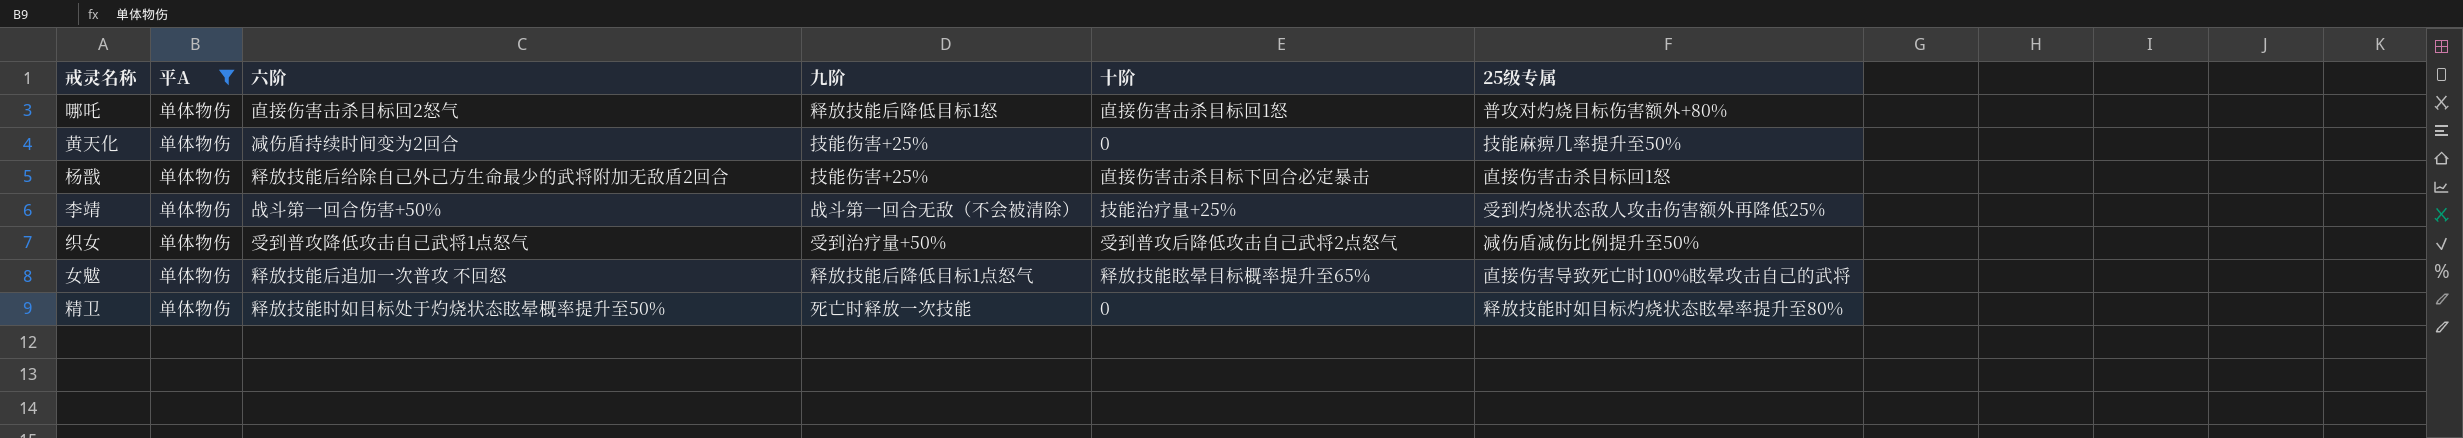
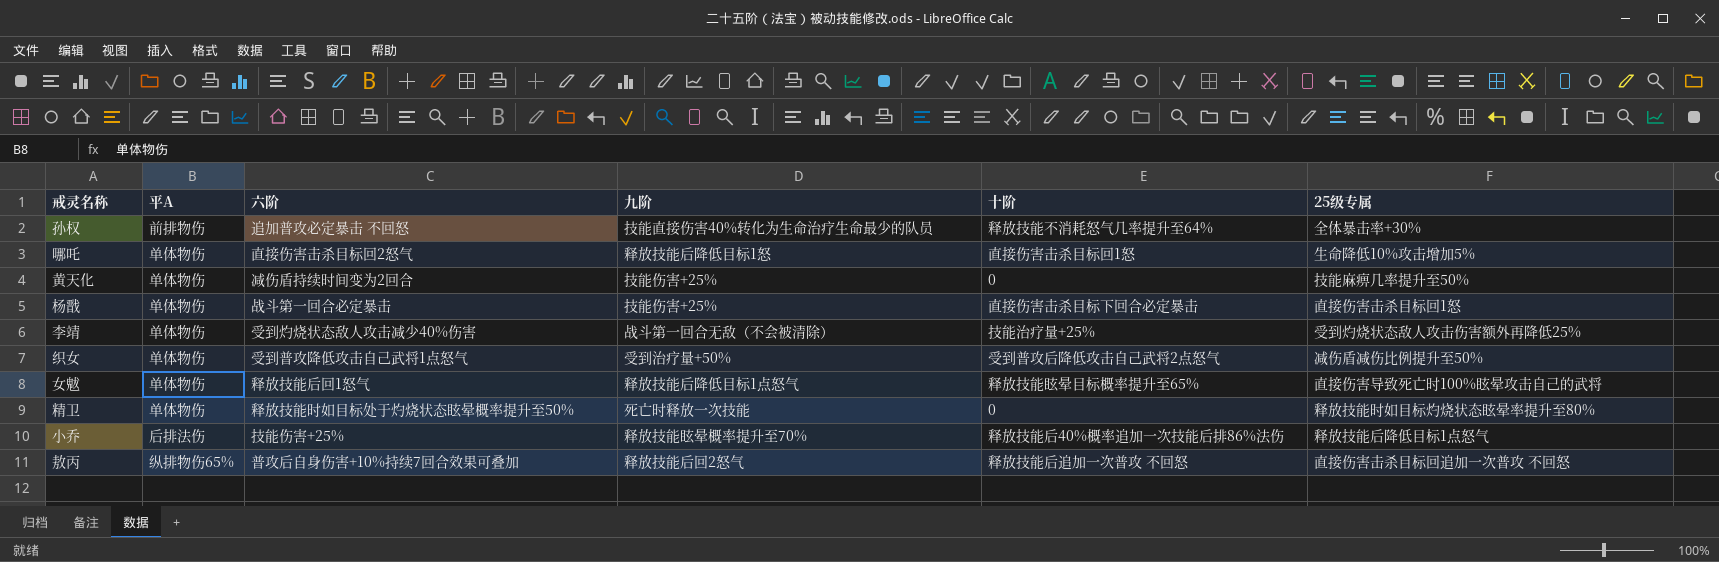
filter: 平A = 单体物伤 -> none
哪吒 | 25级专属: 普攻对灼烧目标伤害额外+80% -> 生命降低10%攻击增加5%
杨戬 | 六阶: 释放技能后给除自己外己方生命最少的武将附加无敌盾2回合 -> 战斗第一回合必定暴击
李靖 | 六阶: 战斗第一回合伤害+50% -> 受到灼烧状态敌人攻击减少40%伤害
女魃 | 六阶: 释放技能后追加一次普攻 不回怒 -> 释放技能后回1怒气

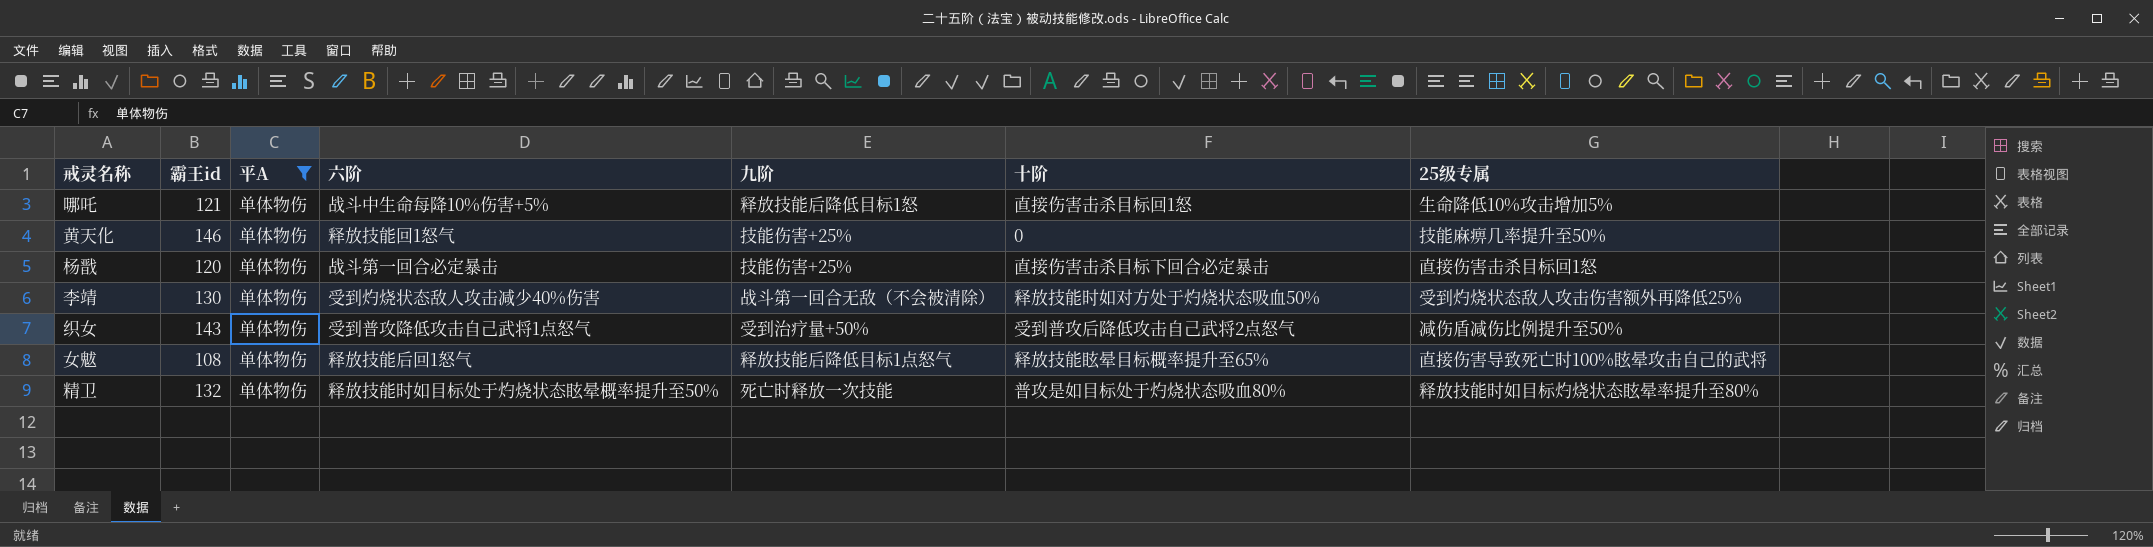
filter: none -> 平A = 单体物伤
column 霸王id | position: none -> 2
哪吒 | 六阶: 直接伤害击杀目标回2怒气 -> 战斗中生命每降10%伤害+5%
黄天化 | 六阶: 减伤盾持续时间变为2回合 -> 释放技能回1怒气
李靖 | 十阶: 技能治疗量+25% -> 释放技能时如对方处于灼烧状态吸血50%
精卫 | 十阶: 0 -> 普攻是如目标处于灼烧状态吸血80%

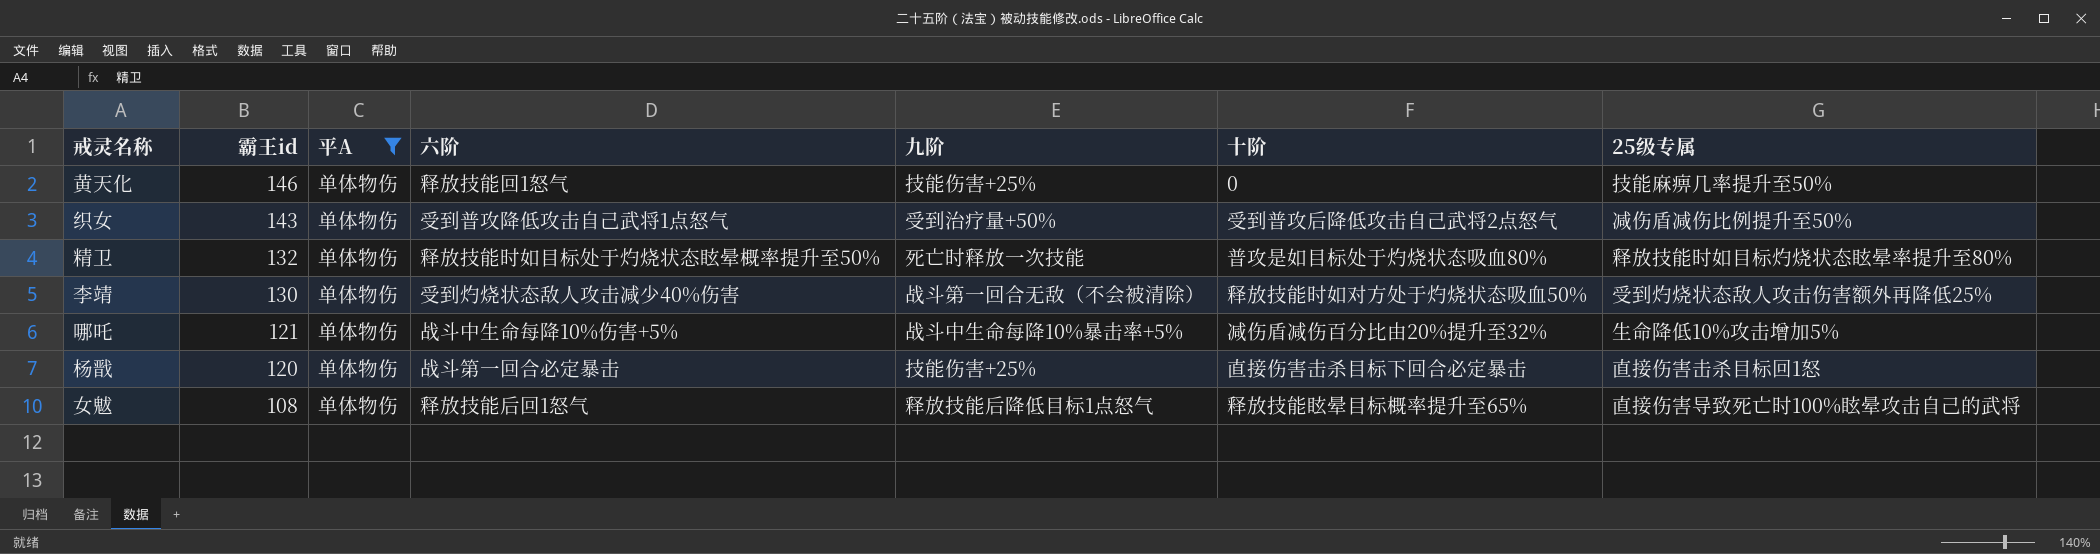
row order: none -> 霸王id descending
哪吒 | 九阶: 释放技能后降低目标1怒 -> 战斗中生命每降10%暴击率+5%
哪吒 | 十阶: 直接伤害击杀目标回1怒 -> 减伤盾减伤百分比由20%提升至32%

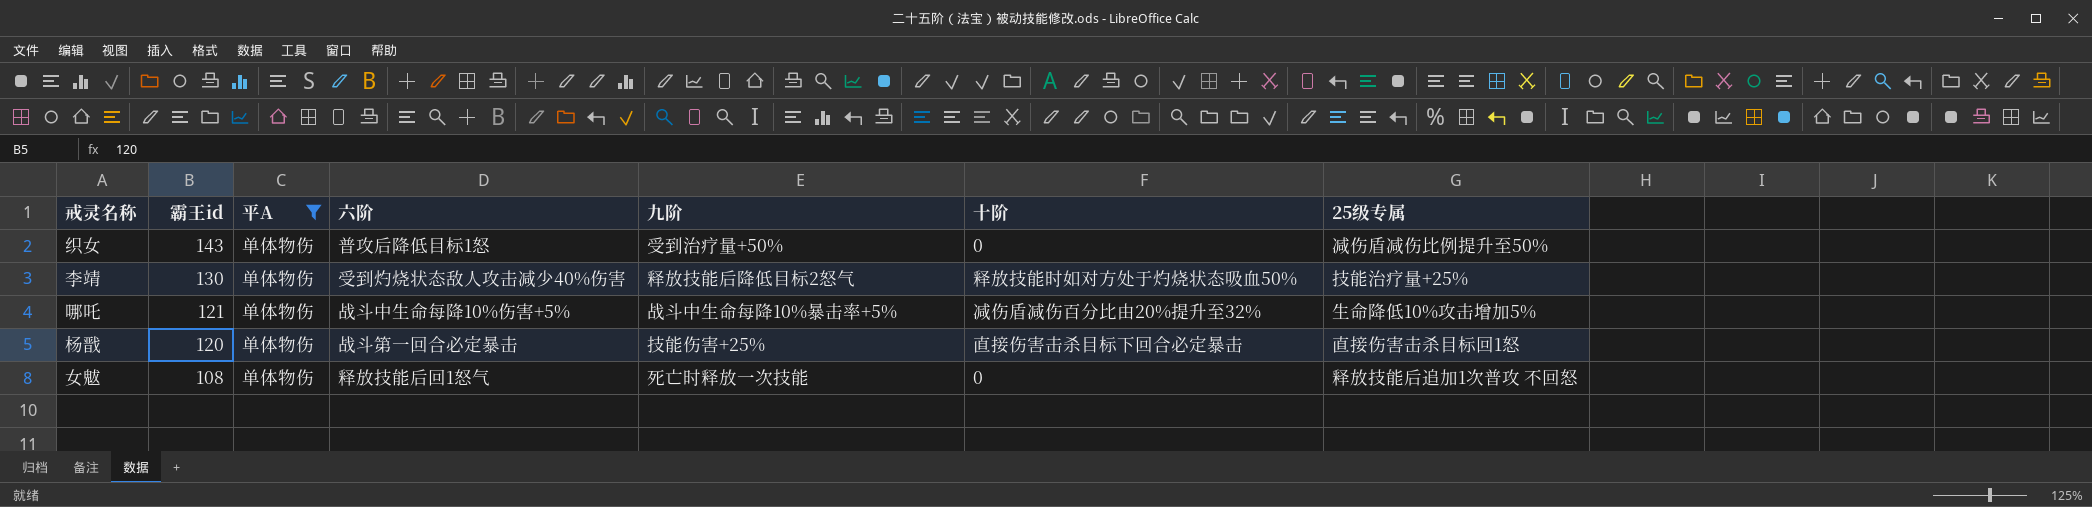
row 黄天化: 146 | 单体物伤 | 释放技能回1怒气 | 技能伤害+25% | 0 | 技能麻痹几率提升至50% -> none
row 精卫: 132 | 单体物伤 | 释放技能时如目标处于灼烧状态眩晕概率提升至50% | 死亡时释放一次技能 | 普攻是如目标处于灼烧状态吸血80% | 释放技能时如目标灼烧状态眩晕率提升至80% -> none
织女 | 六阶: 受到普攻降低攻击自己武将1点怒气 -> 普攻后降低目标1怒
织女 | 十阶: 受到普攻后降低攻击自己武将2点怒气 -> 0
李靖 | 九阶: 战斗第一回合无敌（不会被清除） -> 释放技能后降低目标2怒气
李靖 | 25级专属: 受到灼烧状态敌人攻击伤害额外再降低25% -> 技能治疗量+25%
女魃 | 九阶: 释放技能后降低目标1点怒气 -> 死亡时释放一次技能
女魃 | 十阶: 释放技能眩晕目标概率提升至65% -> 0
女魃 | 25级专属: 直接伤害导致死亡时100%眩晕攻击自己的武将 -> 释放技能后追加1次普攻 不回怒

